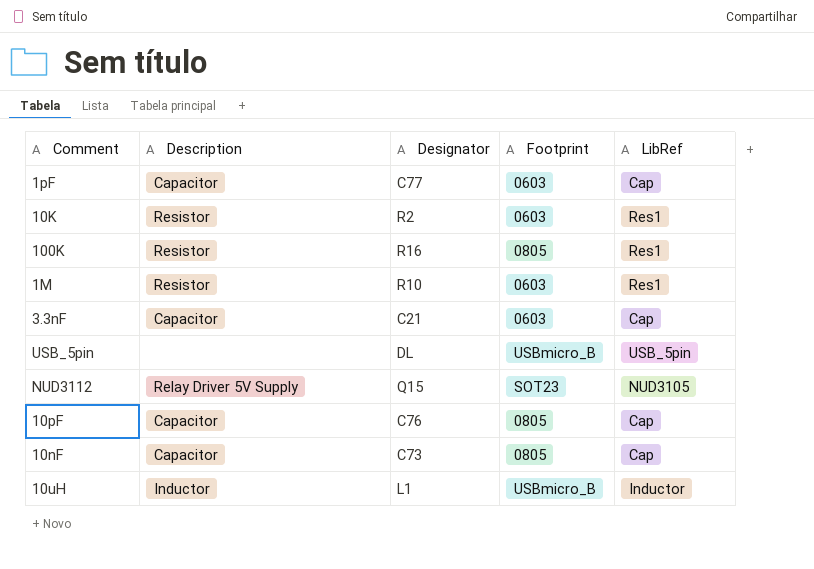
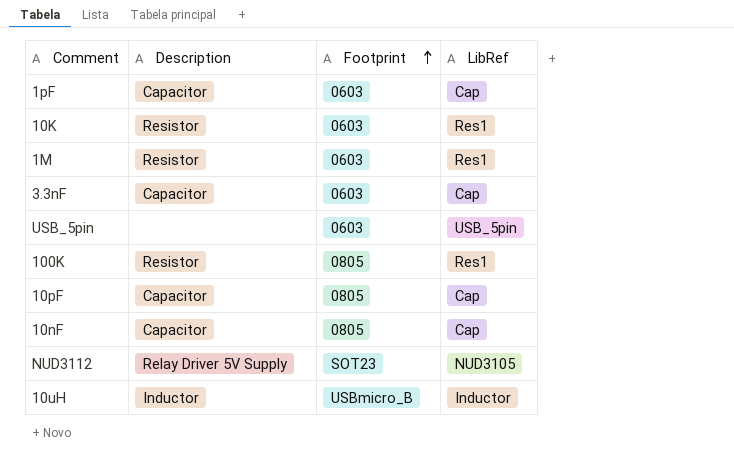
row order: none -> Footprint ascending
column Designator | position: 3 -> none
USB_5pin | Footprint: USBmicro_B -> 0603

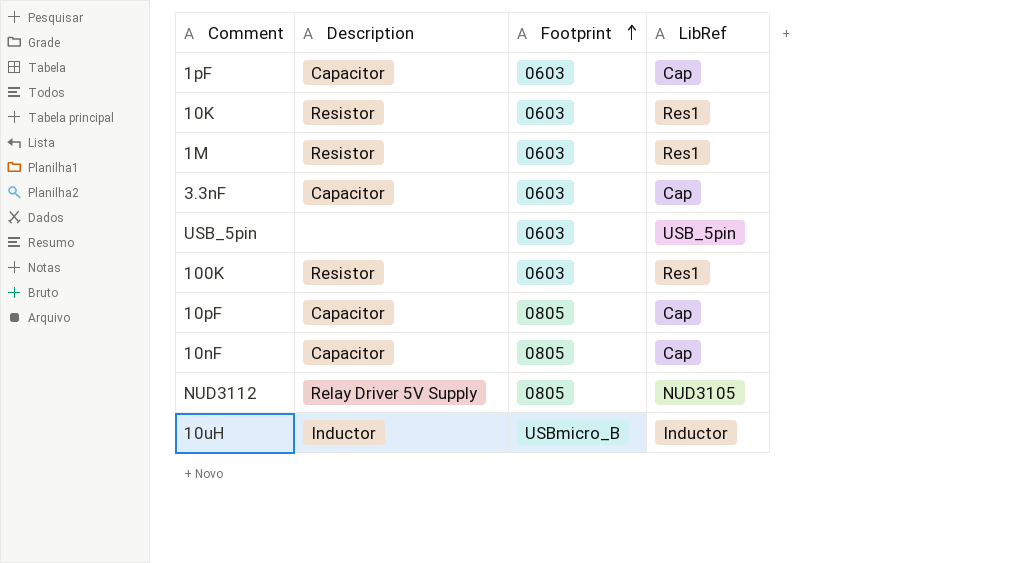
100K | Footprint: 0805 -> 0603
NUD3112 | Footprint: SOT23 -> 0805

